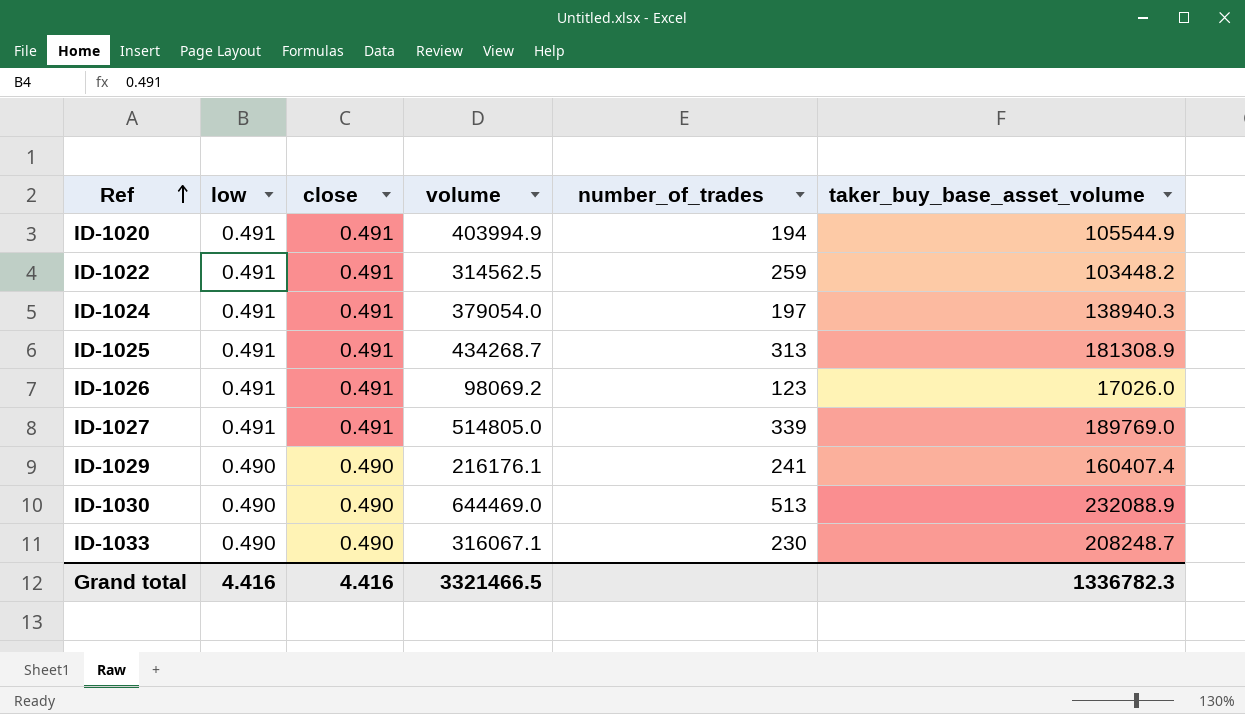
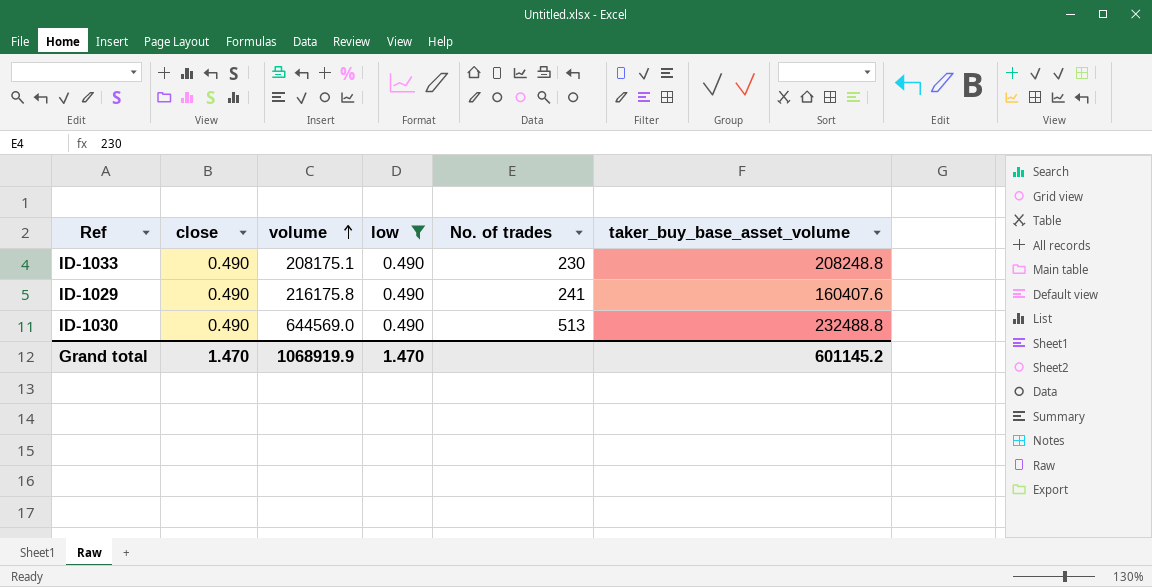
filter: none -> low = 0.490
row order: Ref ascending -> volume ascending
column low | position: 2 -> 4
column name: number_of_trades -> No. of trades
ID-1033 | volume: 316067.1 -> 208175.1
ID-1033 | taker_buy_base_asset_volume: 208248.7 -> 208248.8
ID-1029 | volume: 216176.1 -> 216175.8
ID-1029 | taker_buy_base_asset_volume: 160407.4 -> 160407.6
ID-1030 | volume: 644469.0 -> 644569.0
ID-1030 | taker_buy_base_asset_volume: 232088.9 -> 232488.8
Grand total | close: 4.416 -> 1.470
Grand total | volume: 3321466.5 -> 1068919.9
Grand total | low: 4.416 -> 1.470
Grand total | taker_buy_base_asset_volume: 1336782.3 -> 601145.2

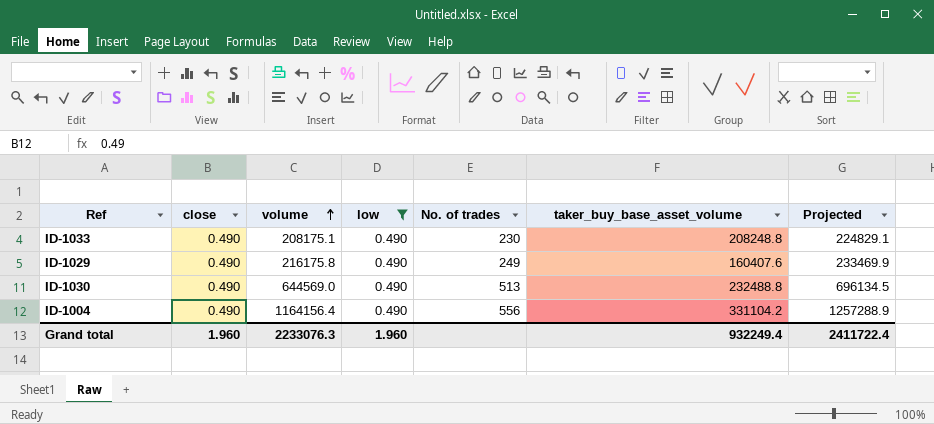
column Projected | formula: none -> [volume] * 1.08
ID-1029 | No. of trades: 241 -> 249
row ID-1004: none -> 0.490 | 1164156.4 | 0.490 | 556 | 331104.2 | 1257288.9
Grand total | close: 1.470 -> 1.960
Grand total | volume: 1068919.9 -> 2233076.3
Grand total | low: 1.470 -> 1.960
Grand total | taker_buy_base_asset_volume: 601145.2 -> 932249.4

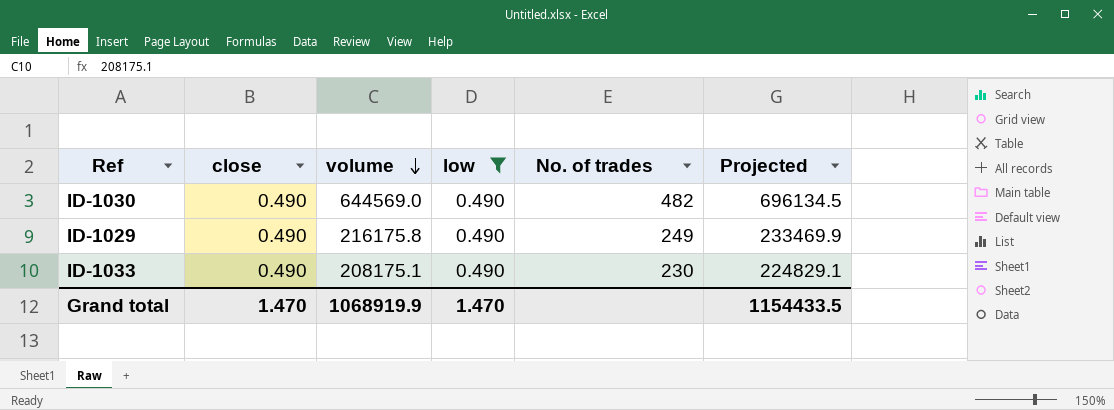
row order: volume ascending -> volume descending
column taker_buy_base_asset_volume | position: 6 -> none
row ID-1004: 0.490 | 1164156.4 | 0.490 | 556 | 331104.2 | 1257288.9 -> none
ID-1030 | No. of trades: 513 -> 482
Grand total | close: 1.960 -> 1.470
Grand total | volume: 2233076.3 -> 1068919.9
Grand total | low: 1.960 -> 1.470
Grand total | Projected: 2411722.4 -> 1154433.5

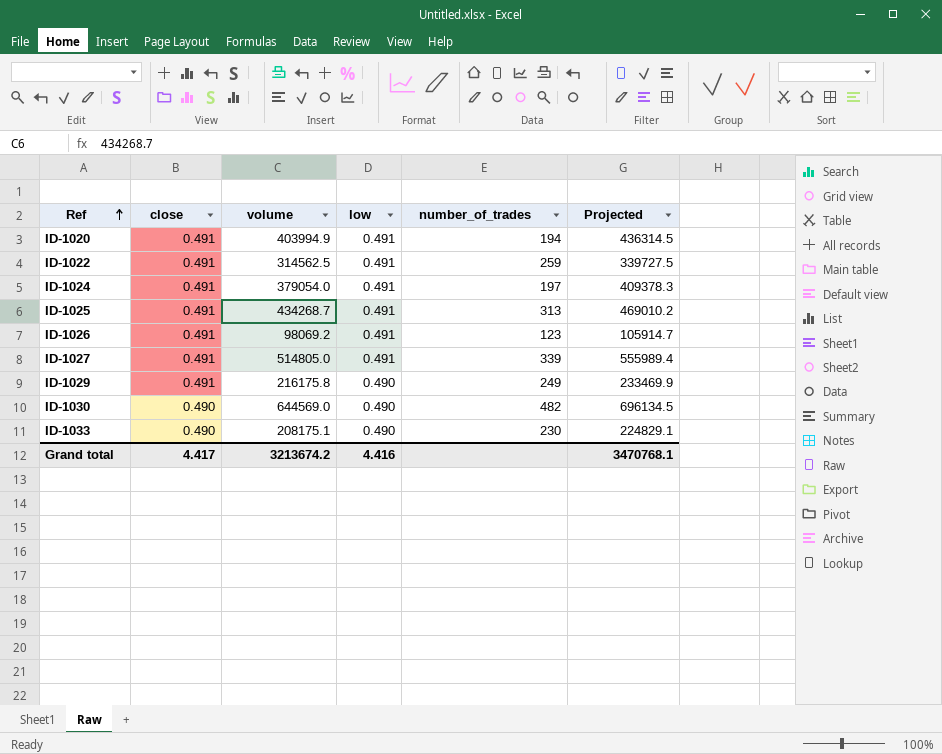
filter: low = 0.490 -> none
row order: volume descending -> Ref ascending
column name: No. of trades -> number_of_trades
ID-1029 | close: 0.490 -> 0.491
Grand total | close: 1.470 -> 4.417
Grand total | volume: 1068919.9 -> 3213674.2
Grand total | low: 1.470 -> 4.416
Grand total | Projected: 1154433.5 -> 3470768.1

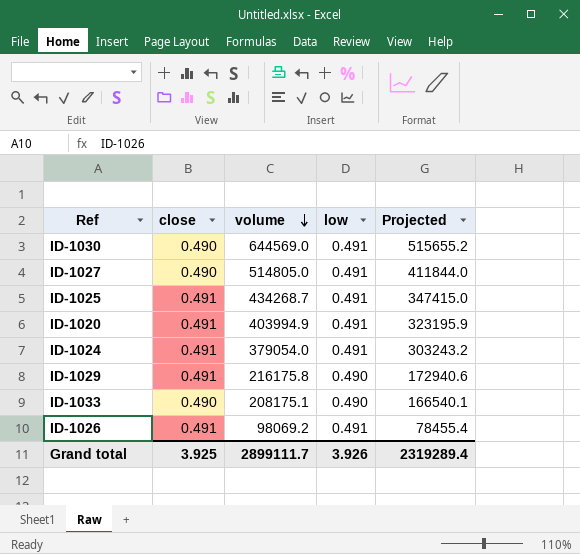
row order: Ref ascending -> volume descending
column number_of_trades | position: 5 -> none
column Projected | formula: [volume] * 1.08 -> [volume] * 0.8
row ID-1022: 0.491 | 314562.5 | 0.491 | 259 | 339727.5 -> none
ID-1030 | low: 0.490 -> 0.491
ID-1027 | close: 0.491 -> 0.490
Grand total | close: 4.417 -> 3.925
Grand total | volume: 3213674.2 -> 2899111.7
Grand total | low: 4.416 -> 3.926
Grand total | Projected: 3470768.1 -> 2319289.4

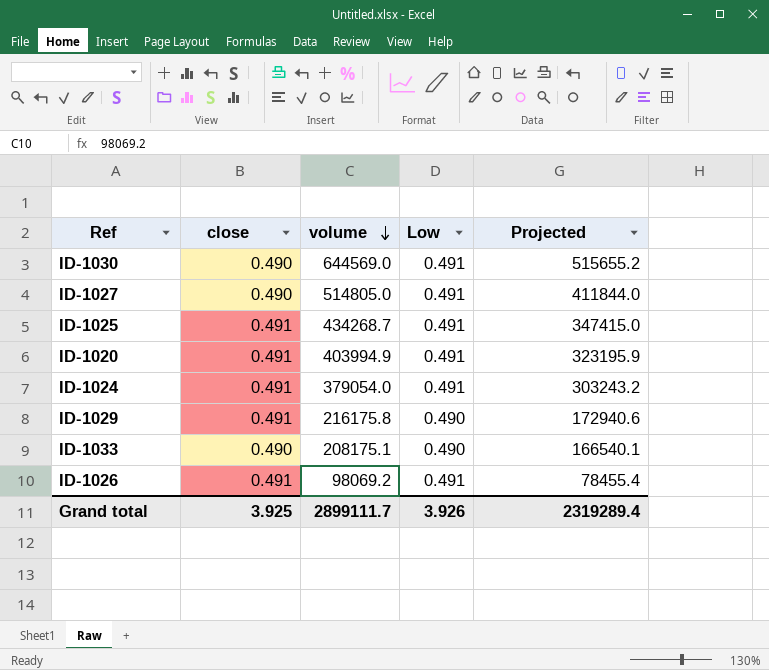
column name: low -> Low

